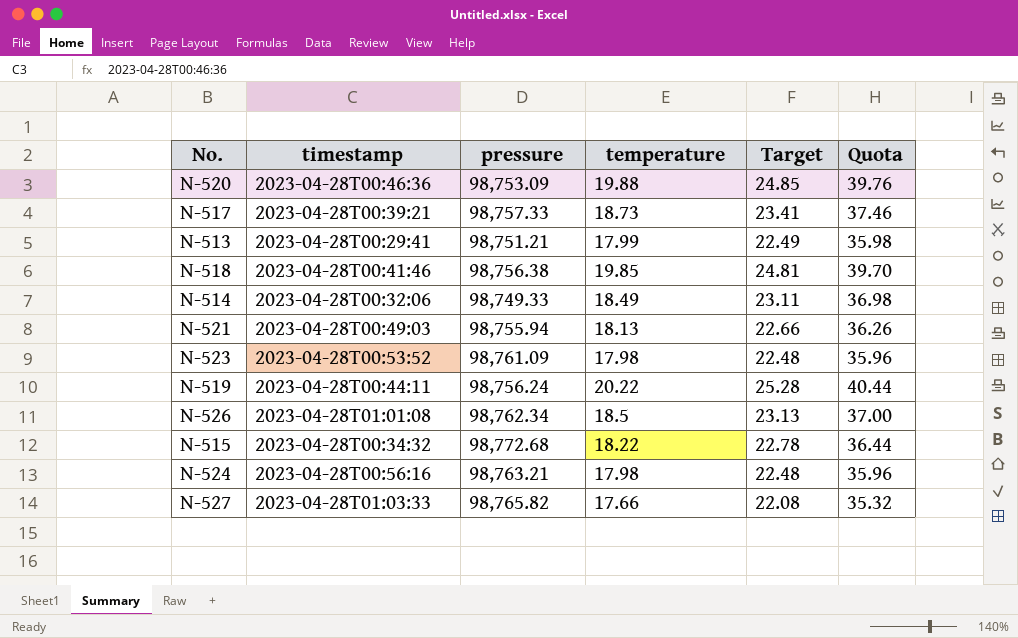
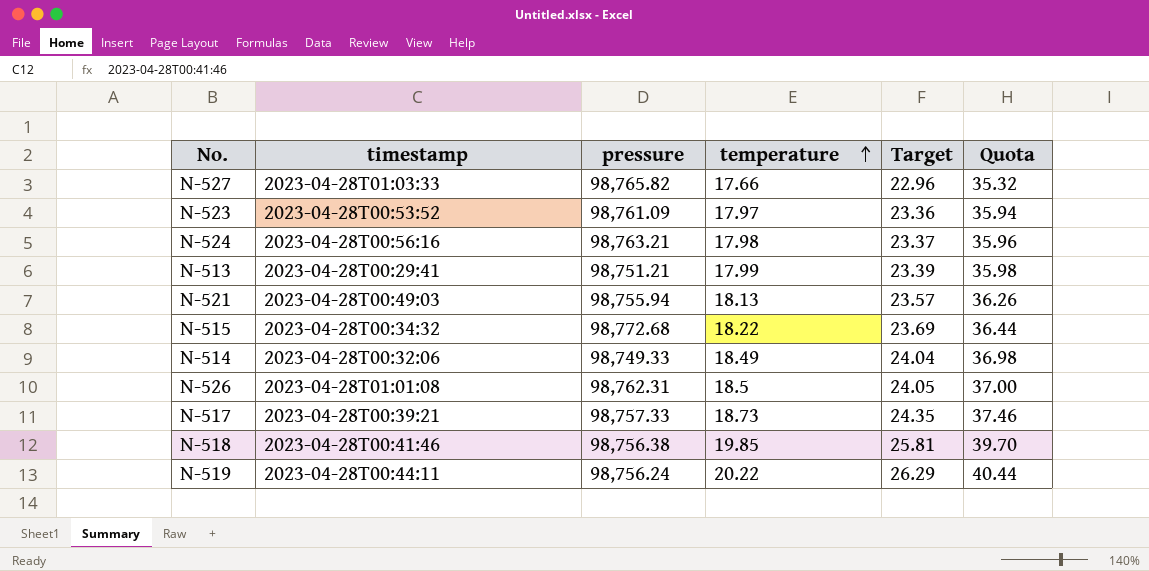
row order: none -> temperature ascending
column Target | formula: [temperature] * 1.25 -> [temperature] * 1.3
row N-520: 2023-04-28T00:46:36 | 98,753.09 | 19.88 | 24.85 | 39.76 -> none
N-523 | temperature: 17.98 -> 17.97
N-523 | Quota: 35.96 -> 35.94
N-526 | pressure: 98,762.34 -> 98,762.31

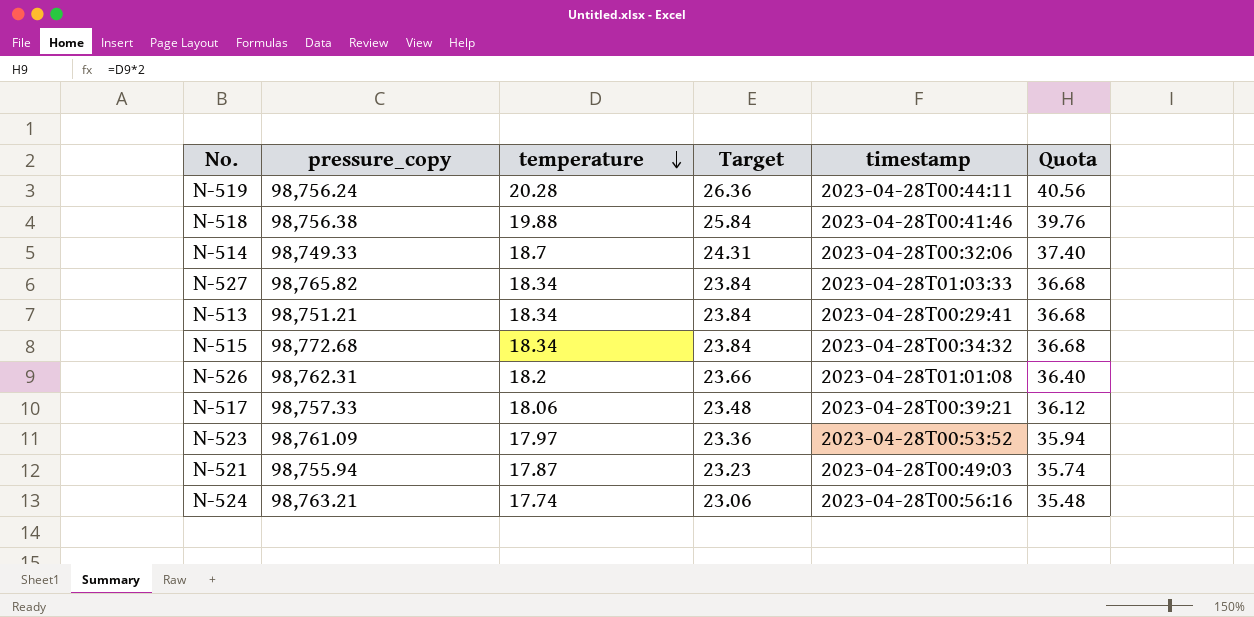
row order: temperature ascending -> temperature descending
column name: pressure -> pressure_copy
column timestamp | position: 2 -> 5
N-519 | temperature: 20.22 -> 20.28
N-519 | Target: 26.29 -> 26.36
N-519 | Quota: 40.44 -> 40.56
N-518 | temperature: 19.85 -> 19.88
N-518 | Target: 25.81 -> 25.84
N-518 | Quota: 39.70 -> 39.76
N-514 | temperature: 18.49 -> 18.7
N-514 | Target: 24.04 -> 24.31
N-514 | Quota: 36.98 -> 37.40
N-527 | temperature: 17.66 -> 18.34
N-527 | Target: 22.96 -> 23.84
N-527 | Quota: 35.32 -> 36.68
N-513 | temperature: 17.99 -> 18.34
N-513 | Target: 23.39 -> 23.84
N-513 | Quota: 35.98 -> 36.68
N-515 | temperature: 18.22 -> 18.34
N-515 | Target: 23.69 -> 23.84
N-515 | Quota: 36.44 -> 36.68
N-526 | temperature: 18.5 -> 18.2
N-526 | Target: 24.05 -> 23.66
N-526 | Quota: 37.00 -> 36.40
N-517 | temperature: 18.73 -> 18.06
N-517 | Target: 24.35 -> 23.48
N-517 | Quota: 37.46 -> 36.12
N-521 | temperature: 18.13 -> 17.87
N-521 | Target: 23.57 -> 23.23
N-521 | Quota: 36.26 -> 35.74
N-524 | temperature: 17.98 -> 17.74
N-524 | Target: 23.37 -> 23.06
N-524 | Quota: 35.96 -> 35.48

